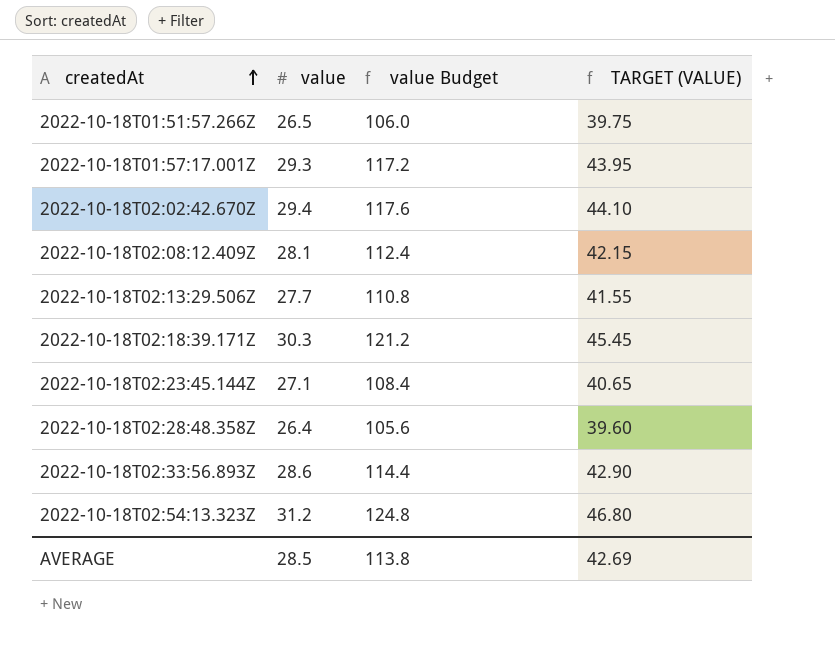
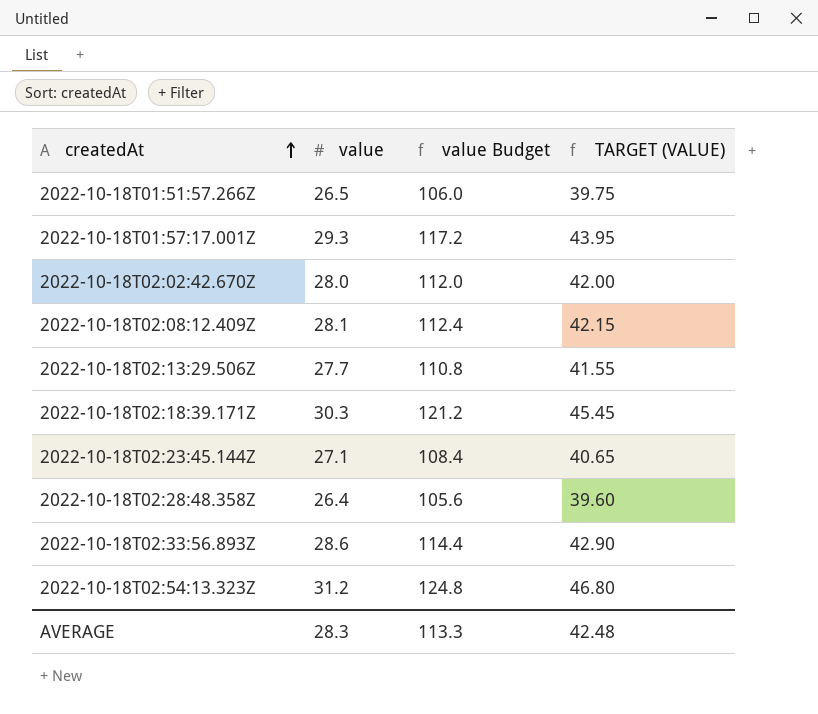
2022-10-18T02:02:42.670Z | value: 29.4 -> 28.0
2022-10-18T02:02:42.670Z | value Budget: 117.6 -> 112.0
2022-10-18T02:02:42.670Z | TARGET (VALUE): 44.10 -> 42.00
AVERAGE | value: 28.5 -> 28.3
AVERAGE | value Budget: 113.8 -> 113.3
AVERAGE | TARGET (VALUE): 42.69 -> 42.48

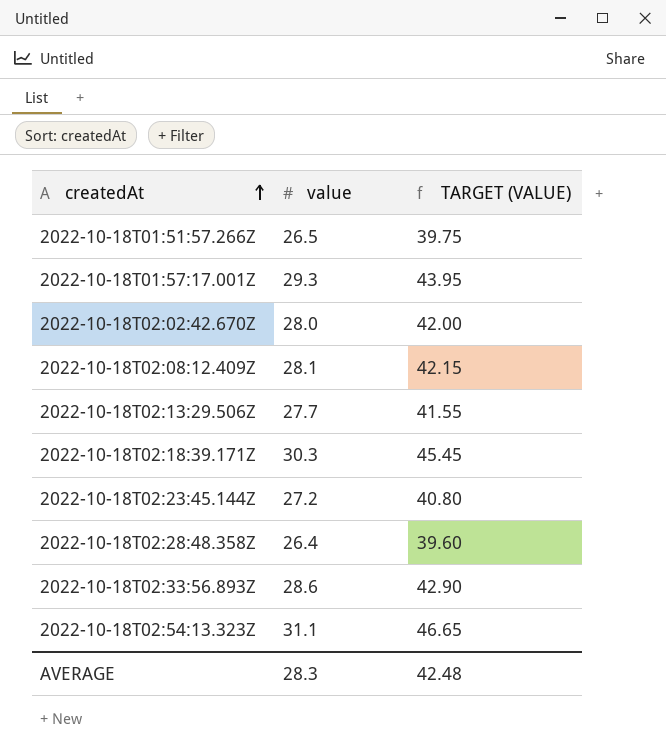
column value Budget | formula: [value] * 4 -> none
2022-10-18T02:23:45.144Z | value: 27.1 -> 27.2
2022-10-18T02:23:45.144Z | TARGET (VALUE): 40.65 -> 40.80
2022-10-18T02:54:13.323Z | value: 31.2 -> 31.1
2022-10-18T02:54:13.323Z | TARGET (VALUE): 46.80 -> 46.65

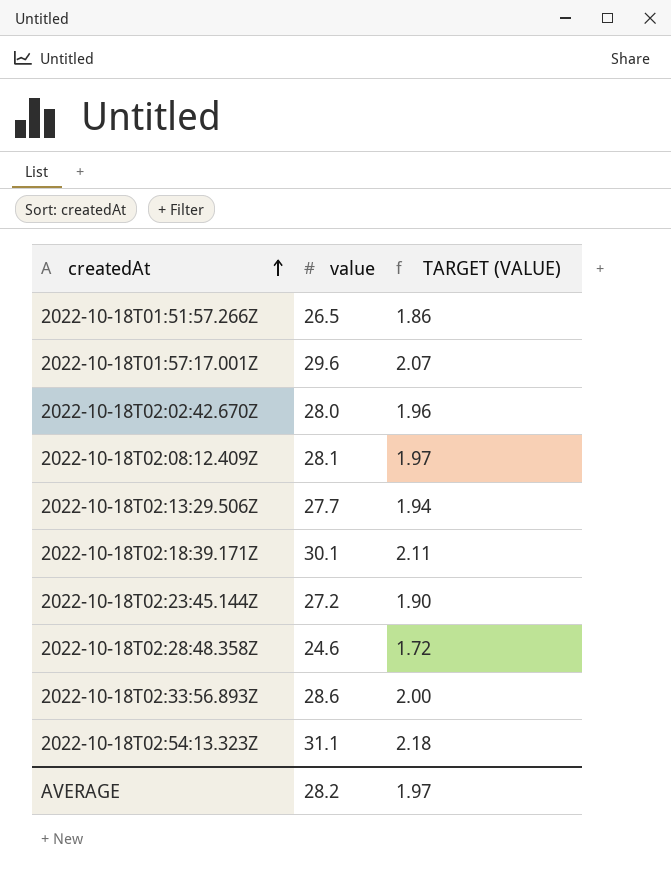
column TARGET (VALUE) | formula: [value] * 1.5 -> [value] * 0.07
2022-10-18T01:57:17.001Z | value: 29.3 -> 29.6
2022-10-18T02:18:39.171Z | value: 30.3 -> 30.1
2022-10-18T02:28:48.358Z | value: 26.4 -> 24.6
AVERAGE | value: 28.3 -> 28.2
AVERAGE | TARGET (VALUE): 42.48 -> 1.97

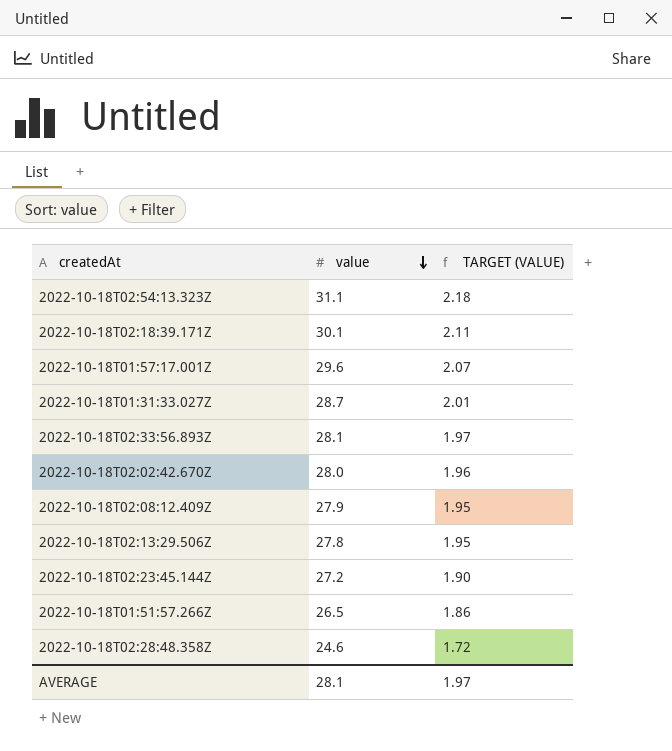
row order: createdAt ascending -> value descending
row 2022-10-18T01:31:33.027Z: none -> 28.7 | 2.01
2022-10-18T02:33:56.893Z | value: 28.6 -> 28.1
2022-10-18T02:33:56.893Z | TARGET (VALUE): 2.00 -> 1.97
2022-10-18T02:08:12.409Z | value: 28.1 -> 27.9
2022-10-18T02:08:12.409Z | TARGET (VALUE): 1.97 -> 1.95
2022-10-18T02:13:29.506Z | value: 27.7 -> 27.8
2022-10-18T02:13:29.506Z | TARGET (VALUE): 1.94 -> 1.95
AVERAGE | value: 28.2 -> 28.1

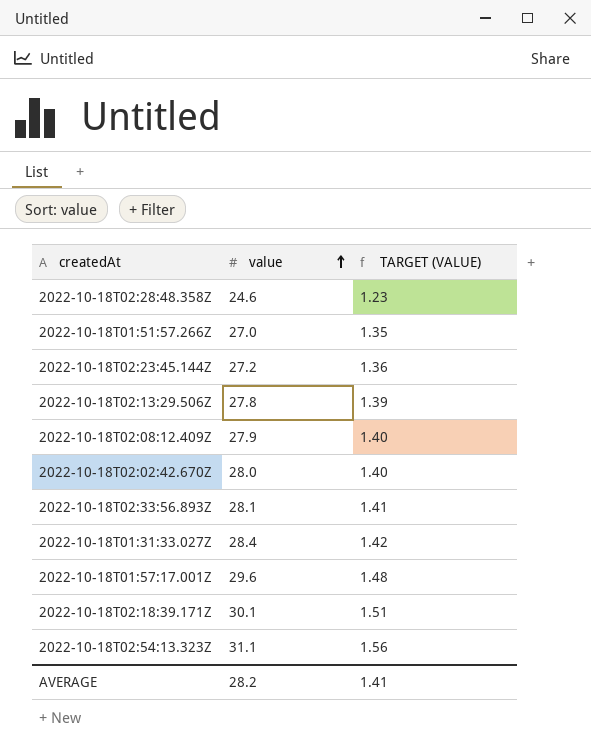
row order: value descending -> value ascending
column TARGET (VALUE) | formula: [value] * 0.07 -> [value] * 0.05
2022-10-18T01:51:57.266Z | value: 26.5 -> 27.0
2022-10-18T01:31:33.027Z | value: 28.7 -> 28.4
AVERAGE | value: 28.1 -> 28.2
AVERAGE | TARGET (VALUE): 1.97 -> 1.41

